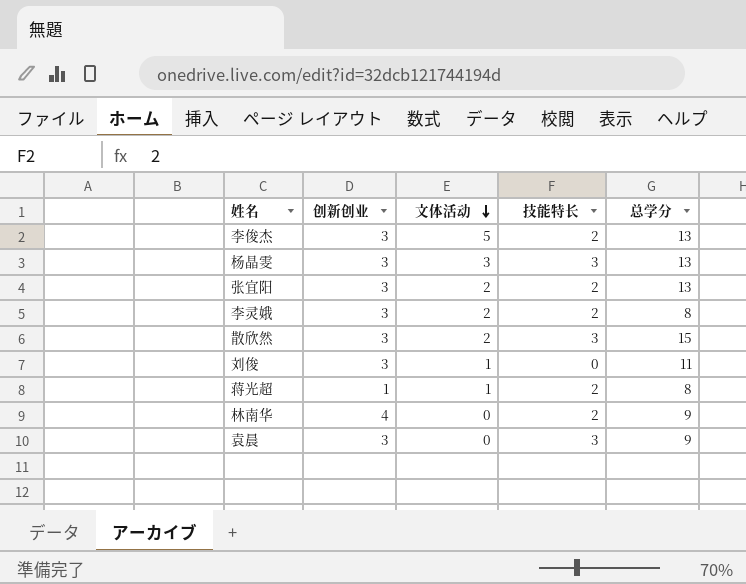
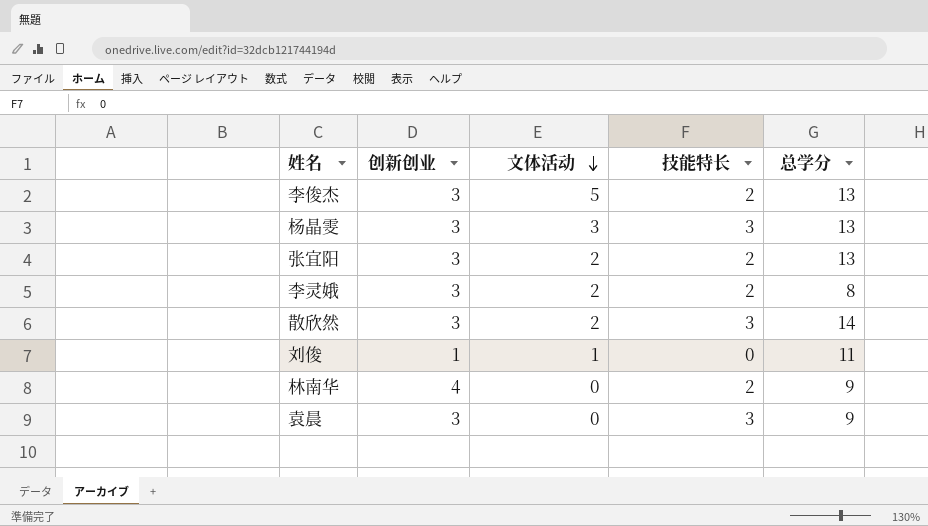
row 蒋光超: 1 | 1 | 2 | 8 -> none
散欣然 | 总学分: 15 -> 14
刘俊 | 创新创业: 3 -> 1

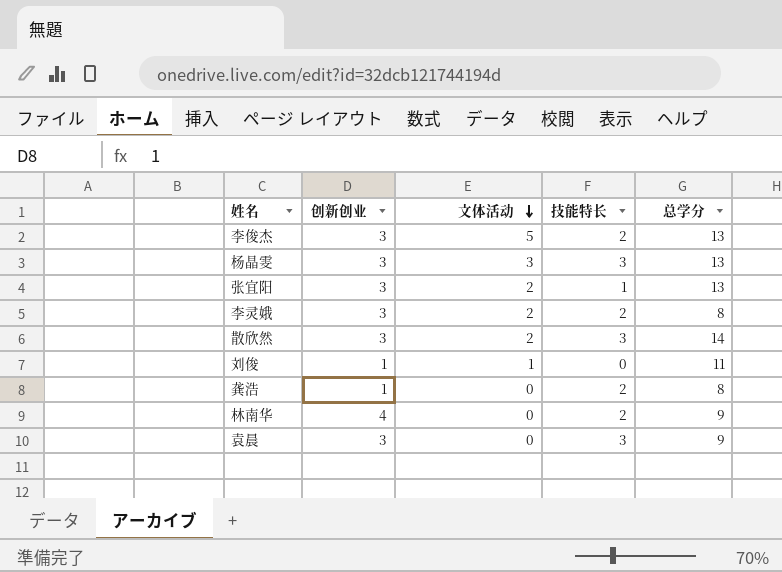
张宜阳 | 技能特长: 2 -> 1
row 龚浩: none -> 1 | 0 | 2 | 8

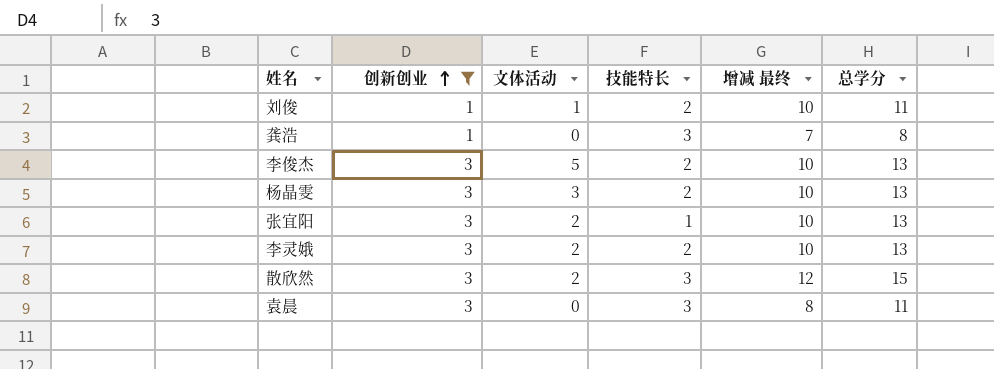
filter: none -> 创新创业 != 4
row order: 文体活动 descending -> 创新创业 ascending
column 增减 最终 | formula: none -> [总学分] - [创新创业]
刘俊 | 技能特长: 0 -> 2
龚浩 | 技能特长: 2 -> 3
杨晶雯 | 技能特长: 3 -> 2
李灵娥 | 总学分: 8 -> 13
散欣然 | 总学分: 14 -> 15
袁晨 | 总学分: 9 -> 11

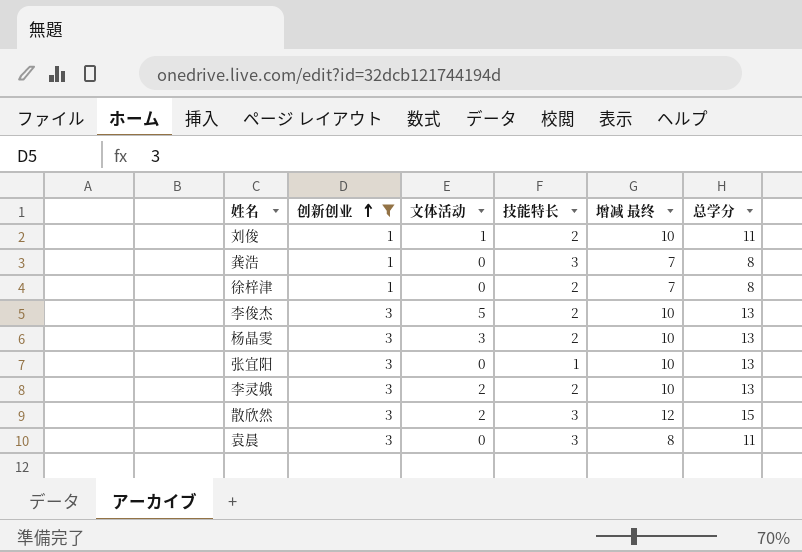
row 徐梓津: none -> 1 | 0 | 2 | 7 | 8
张宜阳 | 文体活动: 2 -> 0

